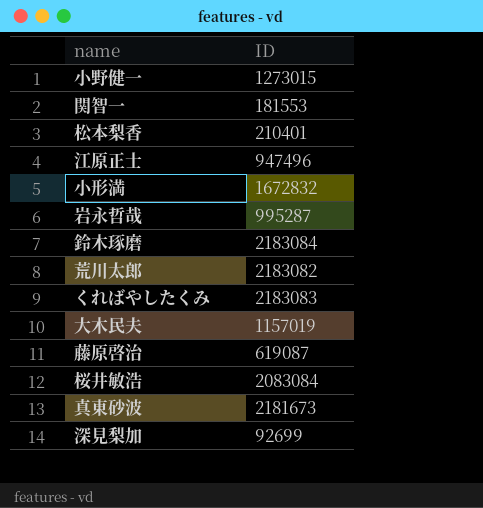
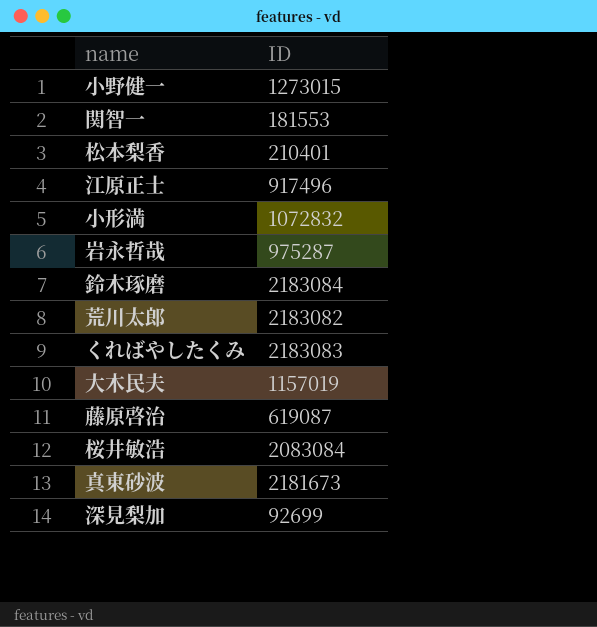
江原正士 | ID: 947496 -> 917496
小形満 | ID: 1672832 -> 1072832
岩永哲哉 | ID: 995287 -> 975287

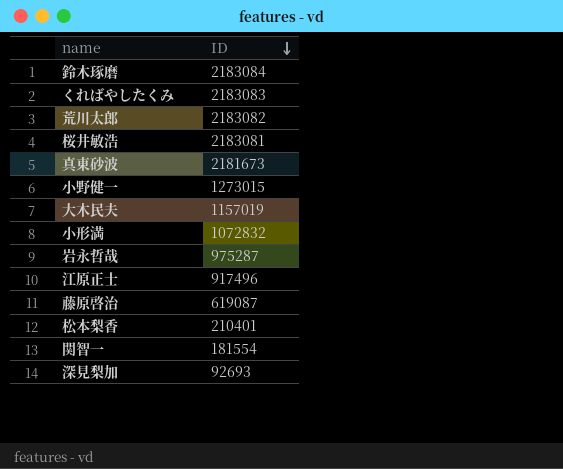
row order: none -> ID descending
桜井敏浩 | ID: 2083084 -> 2183081
関智一 | ID: 181553 -> 181554
深見梨加 | ID: 92699 -> 92693

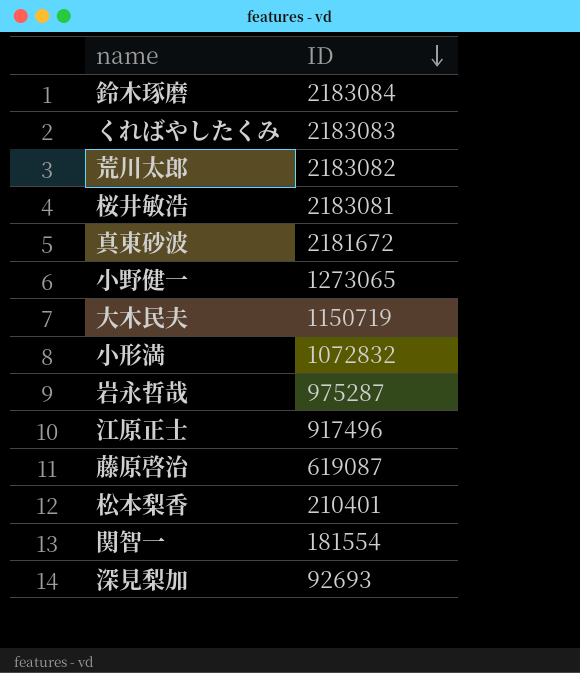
真東砂波 | ID: 2181673 -> 2181672
小野健一 | ID: 1273015 -> 1273065
大木民夫 | ID: 1157019 -> 1150719

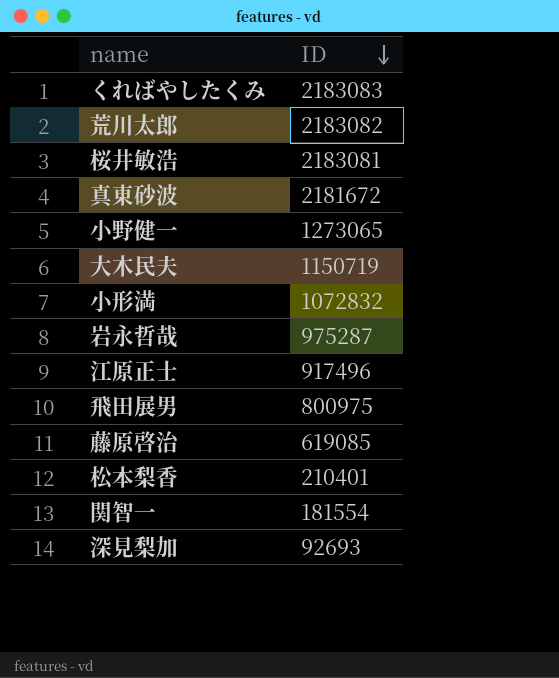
row 鈴木琢磨: 2183084 -> none
row 飛田展男: none -> 800975
藤原啓治 | ID: 619087 -> 619085

